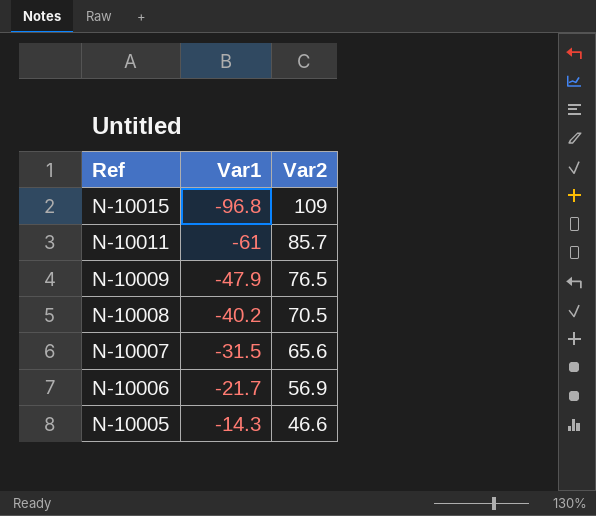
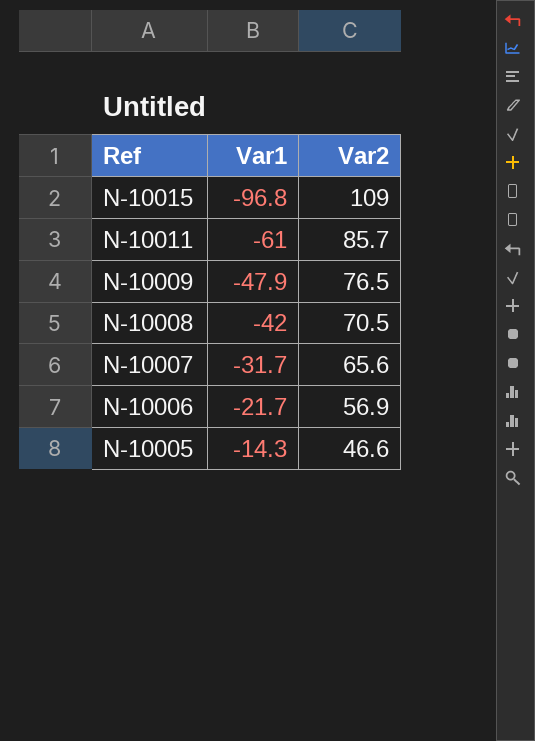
N-10008 | Var1: -40.2 -> -42
N-10007 | Var1: -31.5 -> -31.7

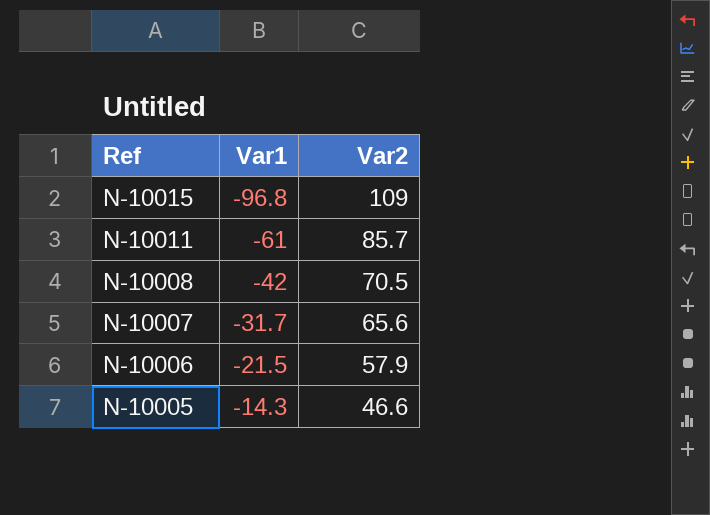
row N-10009: -47.9 | 76.5 -> none
N-10006 | Var1: -21.7 -> -21.5
N-10006 | Var2: 56.9 -> 57.9

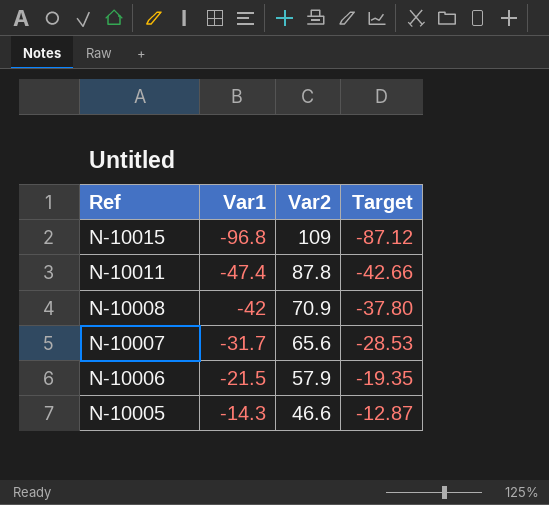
column Target | formula: none -> [Var1] * 0.9
N-10011 | Var1: -61 -> -47.4
N-10011 | Var2: 85.7 -> 87.8
N-10008 | Var2: 70.5 -> 70.9

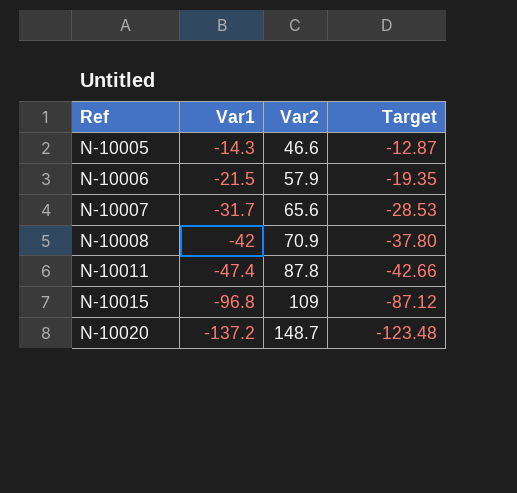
row order: Ref descending -> Ref ascending
row N-10020: none -> -137.2 | 148.7 | -123.48

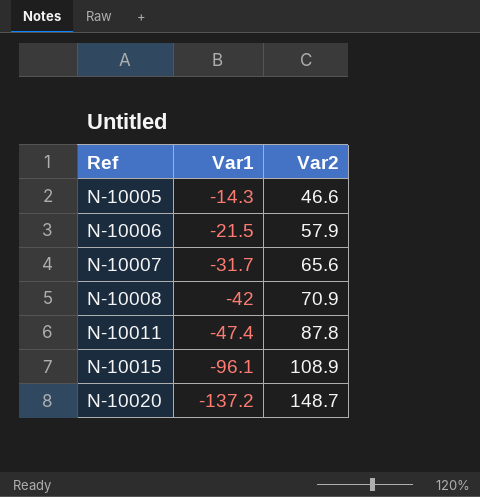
column Target | formula: [Var1] * 0.9 -> none
N-10015 | Var1: -96.8 -> -96.1
N-10015 | Var2: 109 -> 108.9

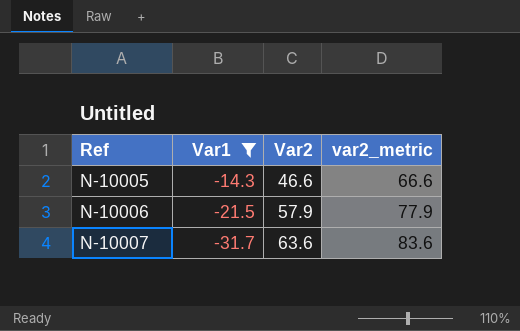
filter: none -> Var1 >= -31.7
column var2_metric | formula: none -> [Var2] + 20
N-10007 | Var2: 65.6 -> 63.6

